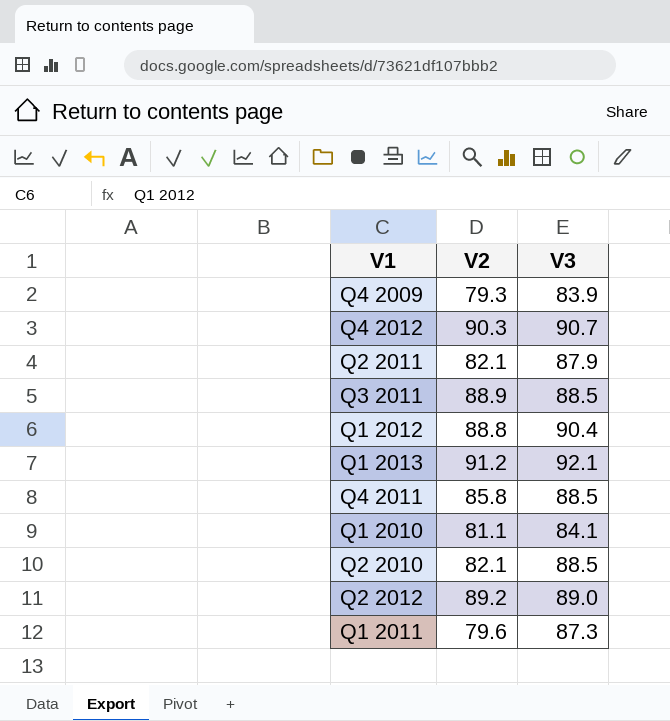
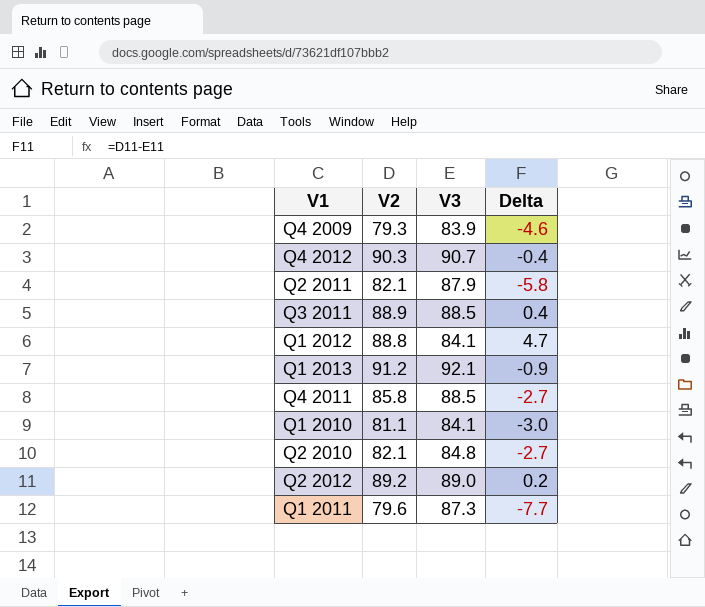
column Delta | formula: none -> [V2] - [V3]
Q1 2012 | V3: 90.4 -> 84.1
Q2 2010 | V3: 88.5 -> 84.8

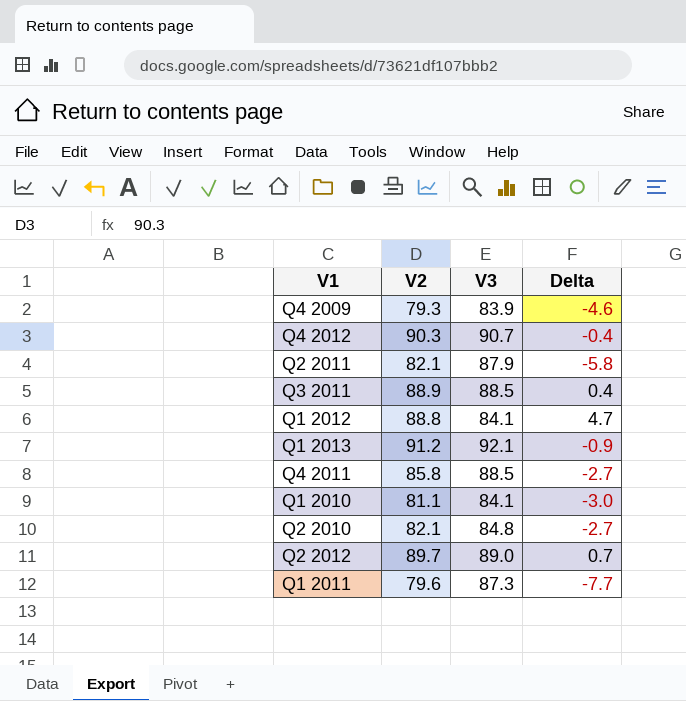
Q2 2012 | V2: 89.2 -> 89.7
Q2 2012 | Delta: 0.2 -> 0.7

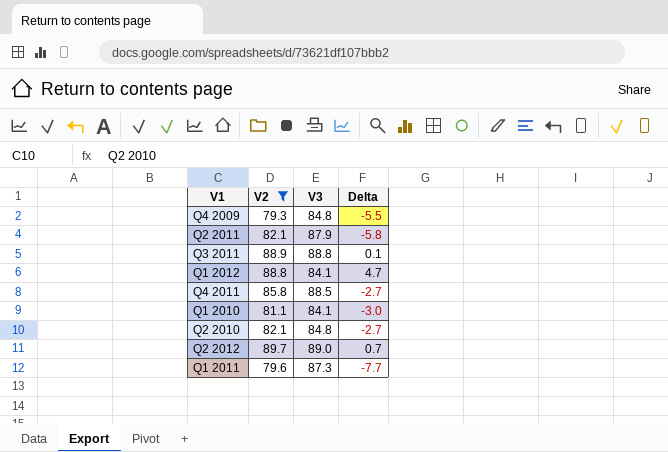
filter: none -> V2 <= 89.7
Q4 2009 | V3: 83.9 -> 84.8
Q4 2009 | Delta: -4.6 -> -5.5
Q3 2011 | V3: 88.5 -> 88.8
Q3 2011 | Delta: 0.4 -> 0.1

